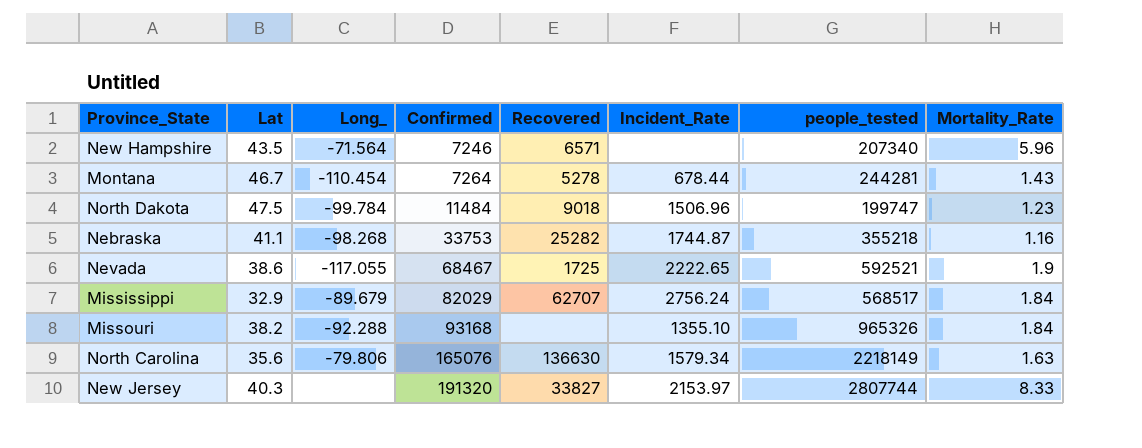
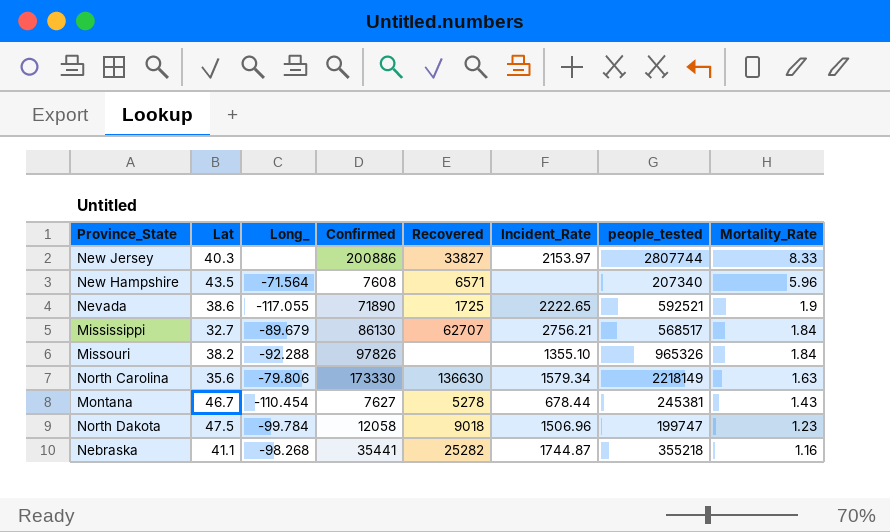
row order: Confirmed ascending -> Mortality_Rate descending
New Jersey | Confirmed: 191320 -> 200886
New Hampshire | Confirmed: 7246 -> 7608
Nevada | Confirmed: 68467 -> 71890
Mississippi | Lat: 32.9 -> 32.7
Mississippi | Confirmed: 82029 -> 86130
Mississippi | Incident_Rate: 2756.24 -> 2756.21
Missouri | Confirmed: 93168 -> 97826
North Carolina | Confirmed: 165076 -> 173330
Montana | Confirmed: 7264 -> 7627
Montana | people_tested: 244281 -> 245381
North Dakota | Confirmed: 11484 -> 12058
Nebraska | Confirmed: 33753 -> 35441

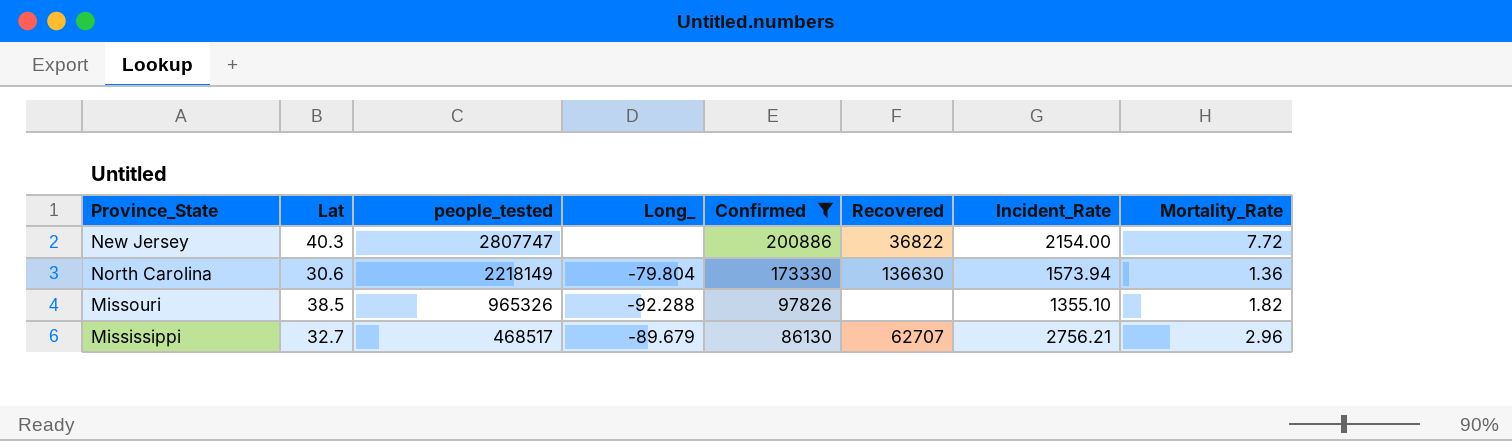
filter: none -> Confirmed >= 86130
row order: Mortality_Rate descending -> people_tested descending
column people_tested | position: 7 -> 3
New Jersey | people_tested: 2807744 -> 2807747
New Jersey | Recovered: 33827 -> 36822
New Jersey | Incident_Rate: 2153.97 -> 2154.00
New Jersey | Mortality_Rate: 8.33 -> 7.72
North Carolina | Lat: 35.6 -> 30.6
North Carolina | Long_: -79.806 -> -79.804
North Carolina | Incident_Rate: 1579.34 -> 1573.94
North Carolina | Mortality_Rate: 1.63 -> 1.36
Missouri | Lat: 38.2 -> 38.5
Missouri | Mortality_Rate: 1.84 -> 1.82
Mississippi | people_tested: 568517 -> 468517
Mississippi | Mortality_Rate: 1.84 -> 2.96

